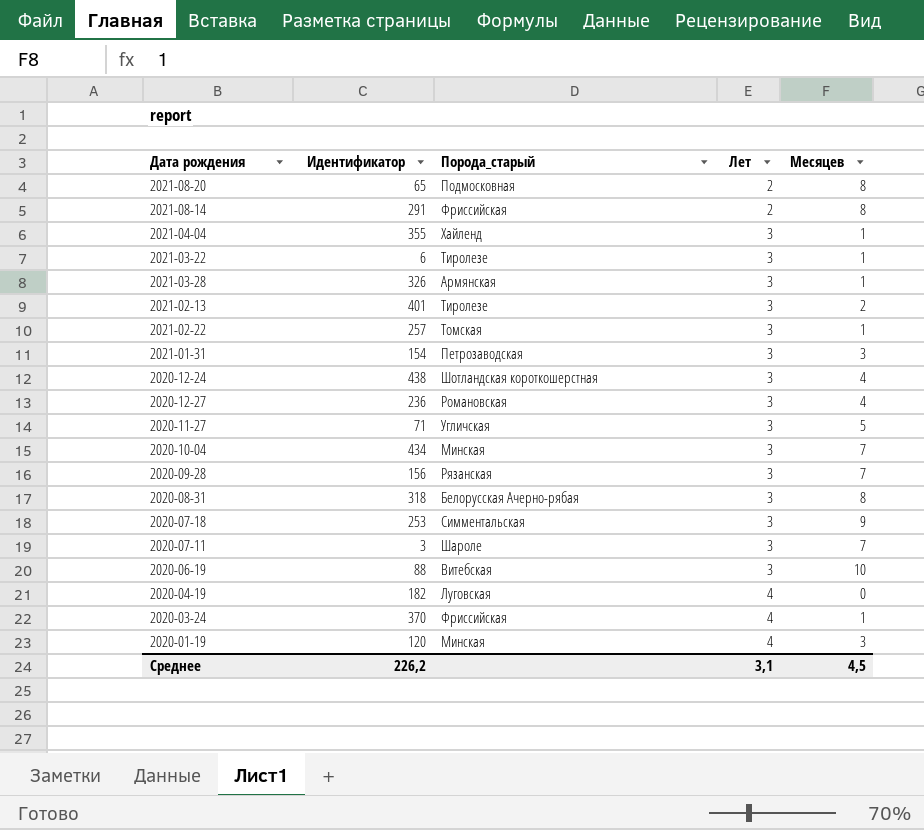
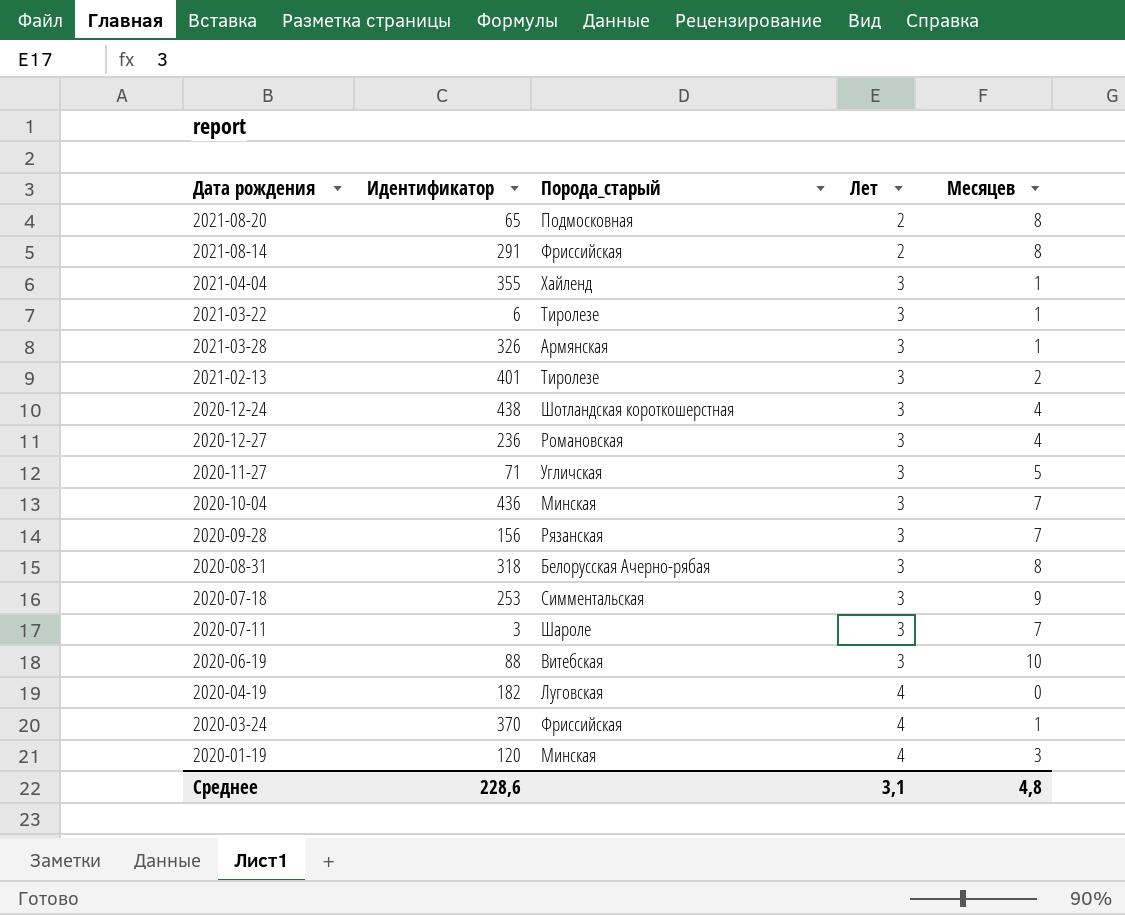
row 2021-02-22: 257 | Томская | 3 | 1 -> none
row 2021-01-31: 154 | Петрозаводская | 3 | 3 -> none
2020-10-04 | Идентификатор: 434 -> 436
Среднее | Идентификатор: 226,2 -> 228,6
Среднее | Месяцев: 4,5 -> 4,8

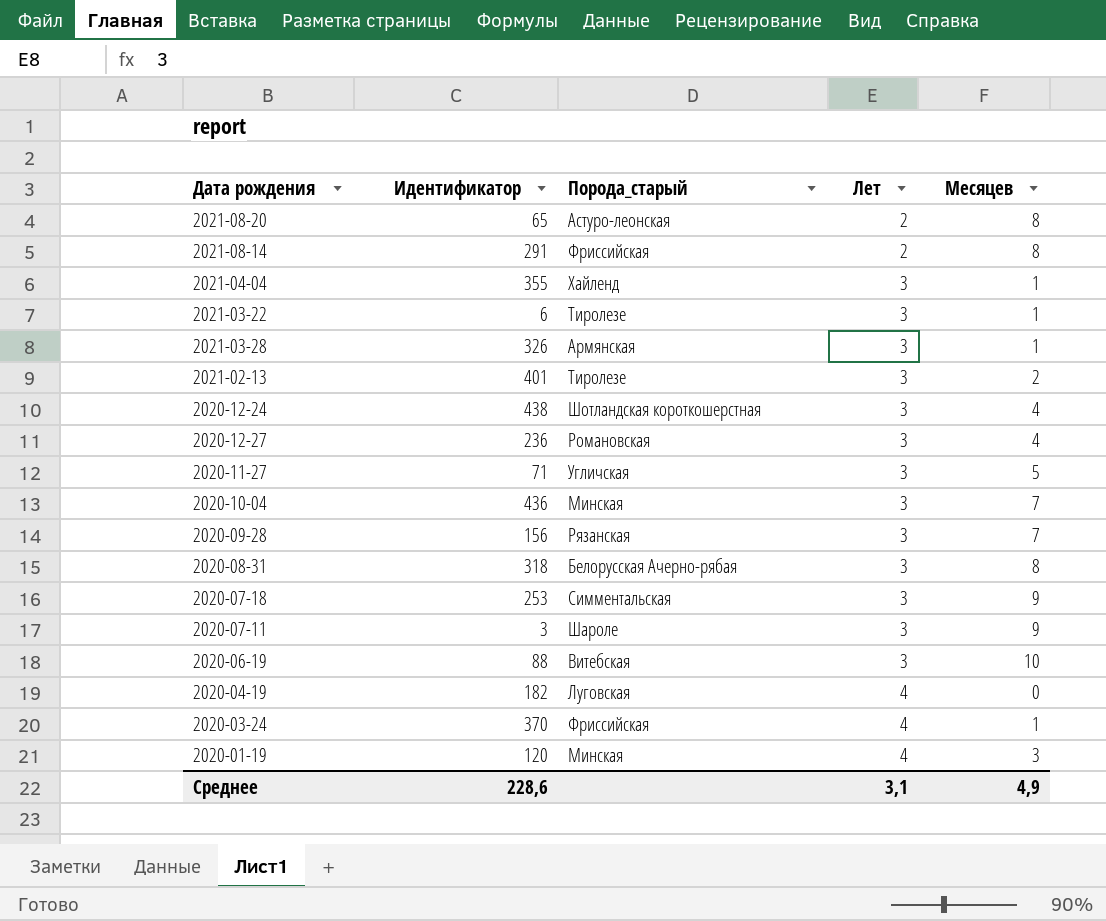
2021-08-20 | Порода_старый: Подмосковная -> Астуро-леонская
2020-07-11 | Месяцев: 7 -> 9
Среднее | Месяцев: 4,8 -> 4,9

